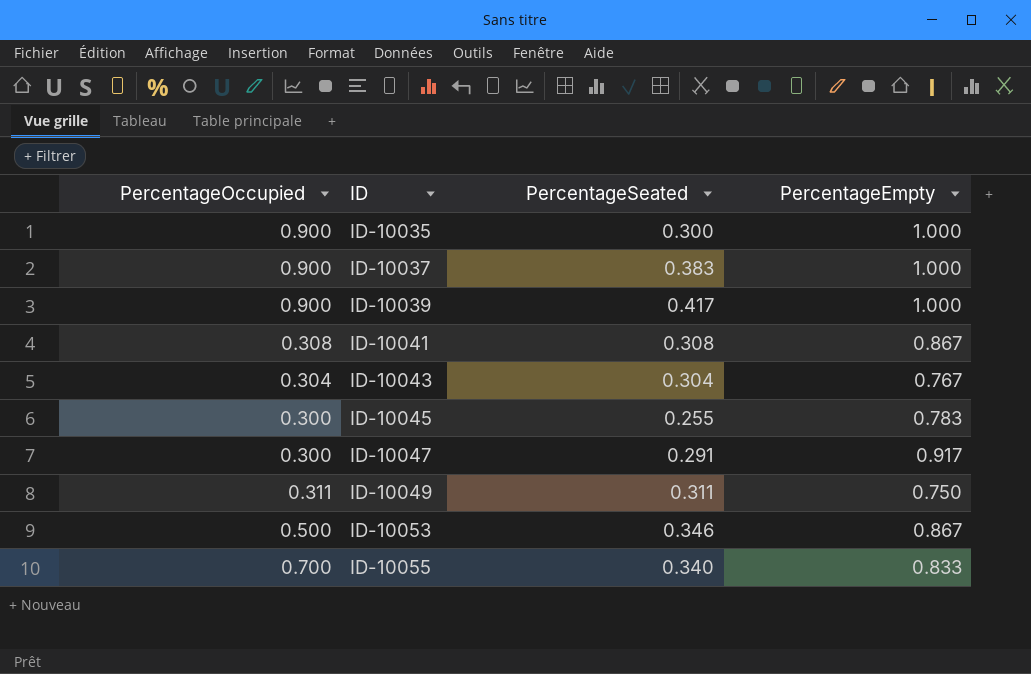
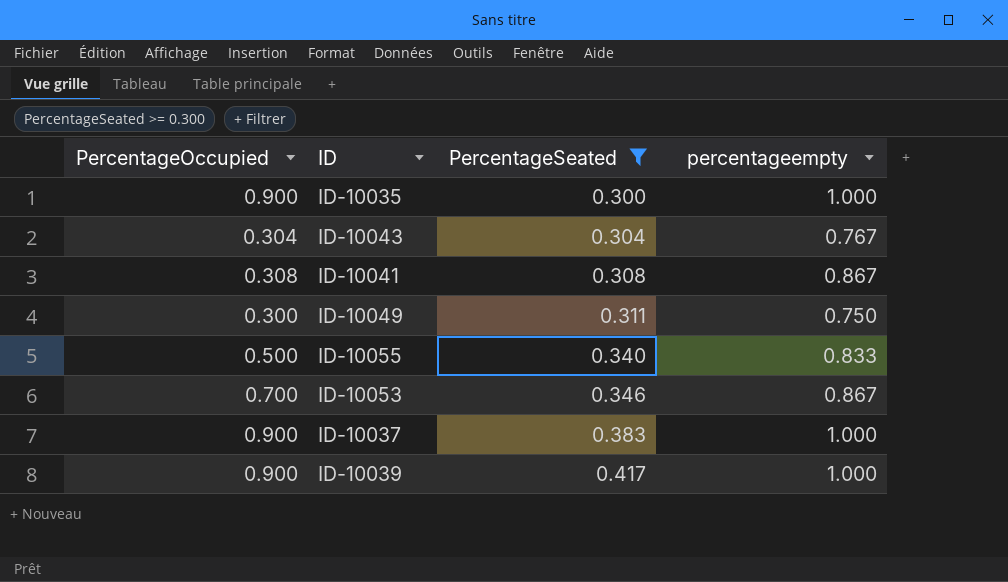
filter: none -> PercentageSeated >= 0.300
row order: ID ascending -> PercentageSeated ascending
column name: PercentageEmpty -> percentageempty
ID-10049 | PercentageOccupied: 0.311 -> 0.300
ID-10055 | PercentageOccupied: 0.700 -> 0.500
ID-10053 | PercentageOccupied: 0.500 -> 0.700

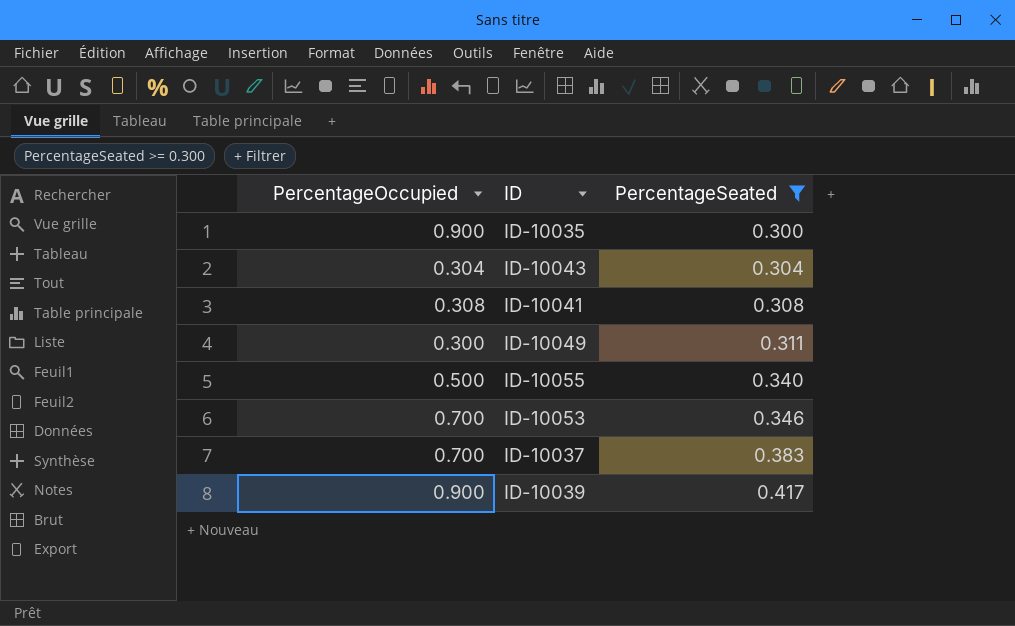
column percentageempty | position: 4 -> none
ID-10037 | PercentageOccupied: 0.900 -> 0.700

